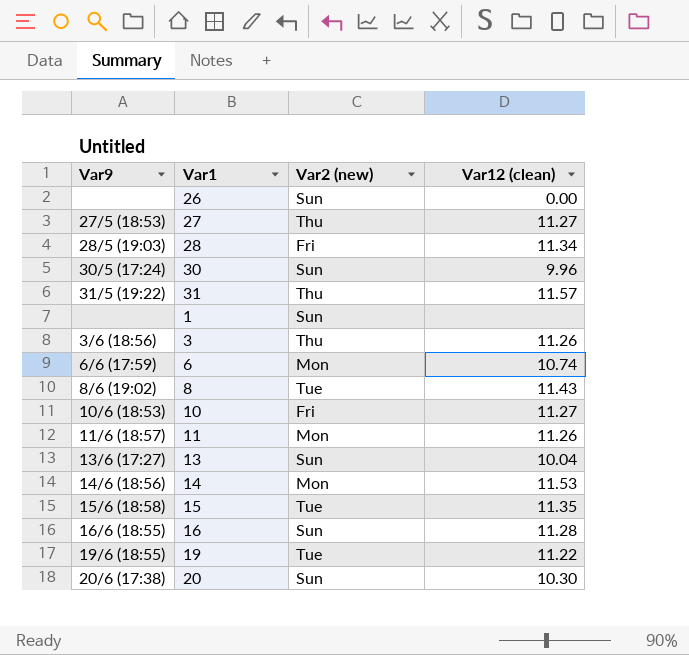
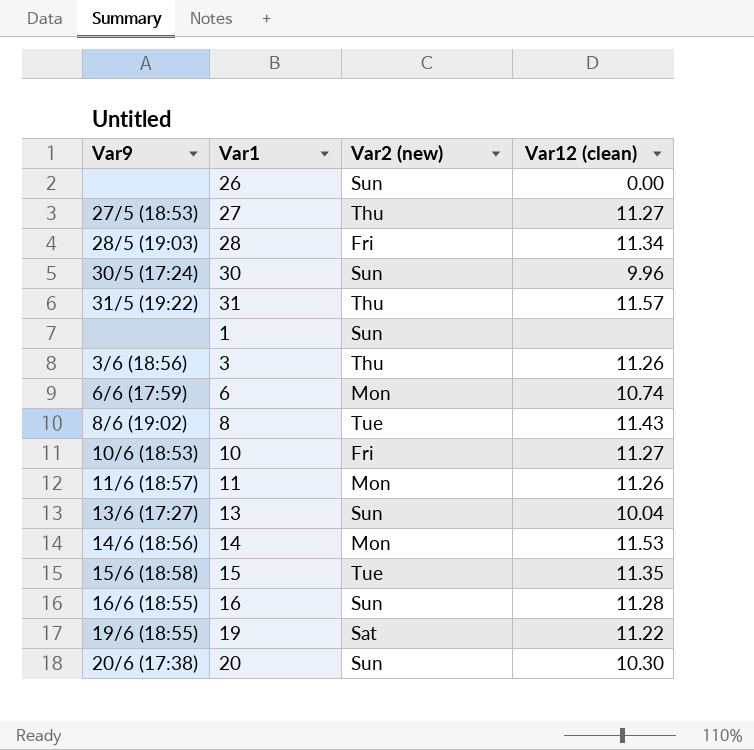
19 | Var2 (new): Tue -> Sat

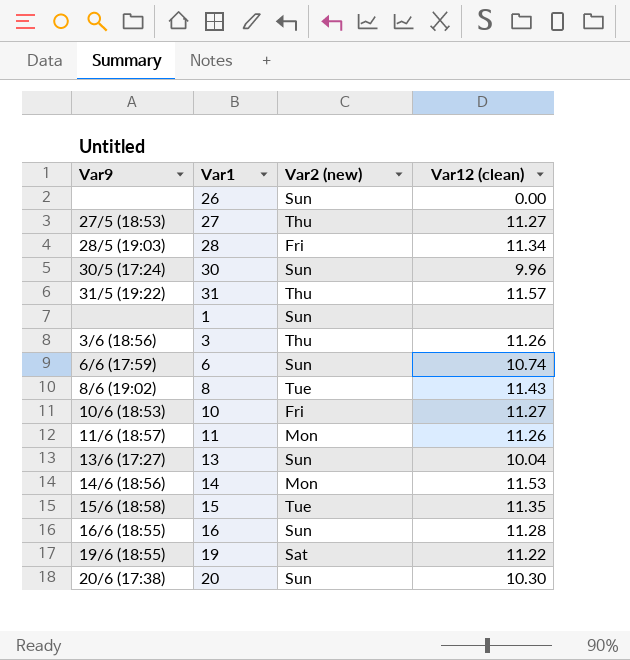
6 | Var2 (new): Mon -> Sun

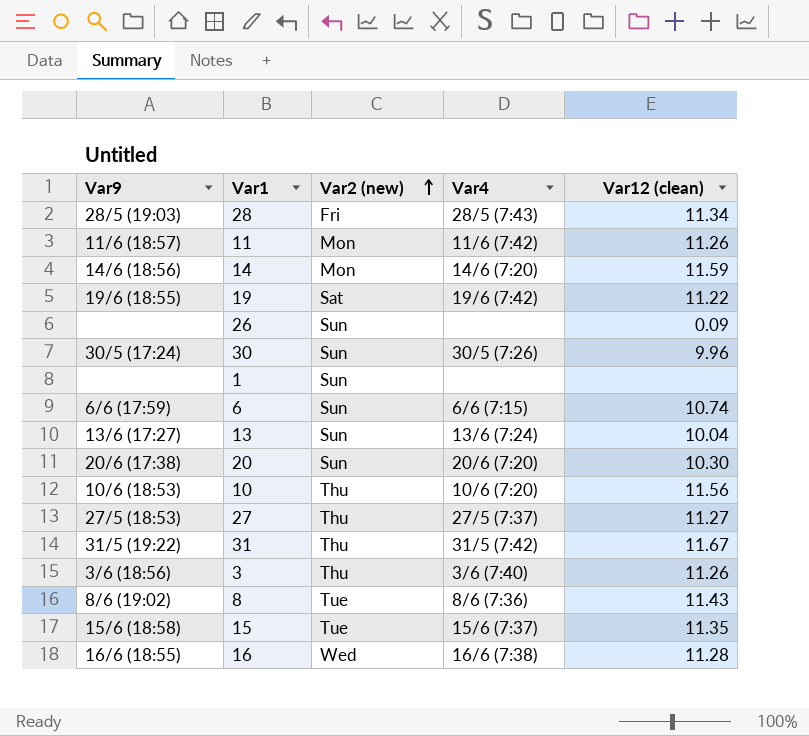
row order: none -> Var2 (new) ascending
column Var4 | position: none -> 4
14 | Var12 (clean): 11.53 -> 11.59
26 | Var12 (clean): 0.00 -> 0.09
10 | Var2 (new): Fri -> Thu
10 | Var12 (clean): 11.27 -> 11.56
31 | Var12 (clean): 11.57 -> 11.67
16 | Var2 (new): Sun -> Wed

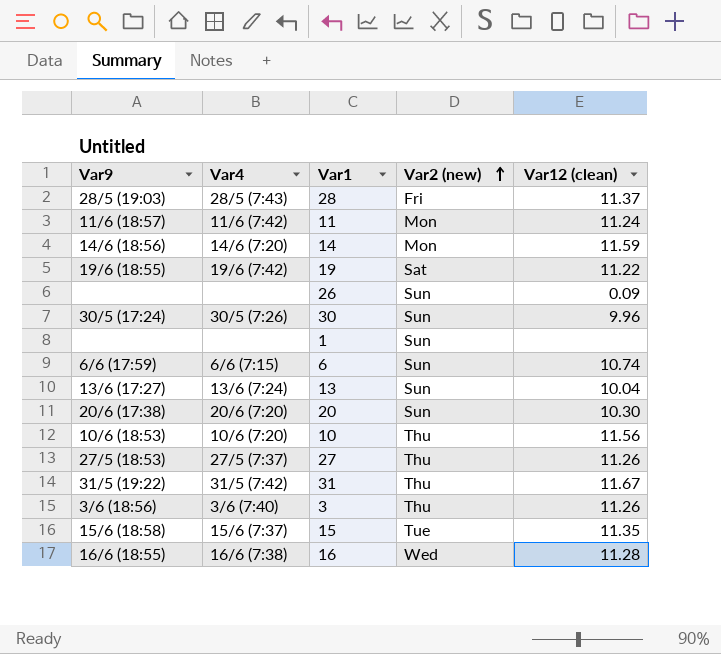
column Var4 | position: 4 -> 2
row 8: 8/6 (19:02) | Tue | 8/6 (7:36) | 11.43 -> none
28 | Var12 (clean): 11.34 -> 11.37
11 | Var12 (clean): 11.26 -> 11.24
27 | Var12 (clean): 11.27 -> 11.26

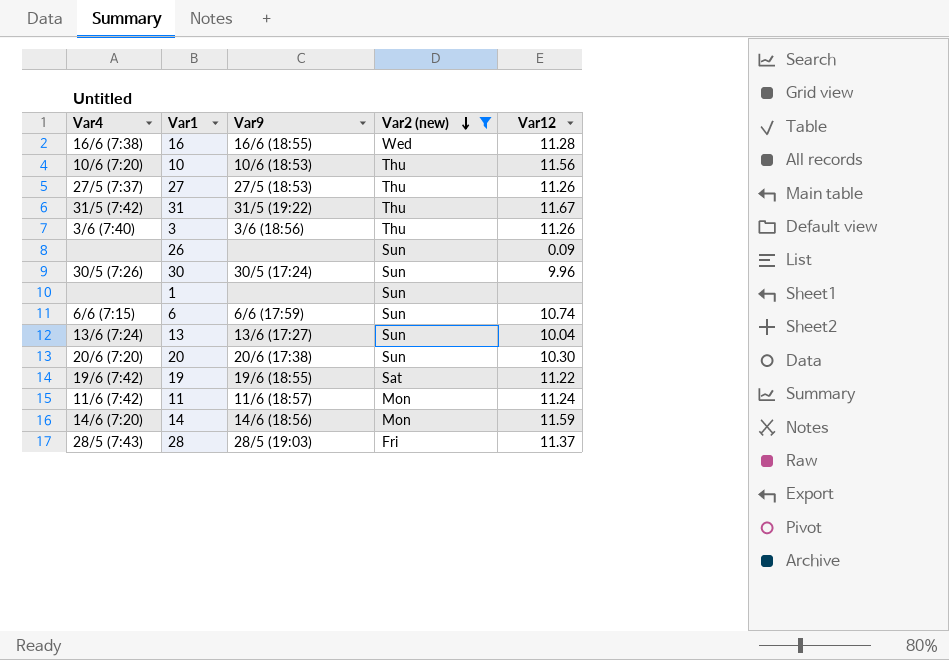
filter: none -> Var2 (new) != Tue
row order: Var2 (new) ascending -> Var2 (new) descending
column Var9 | position: 1 -> 3
column name: Var12 (clean) -> Var12

